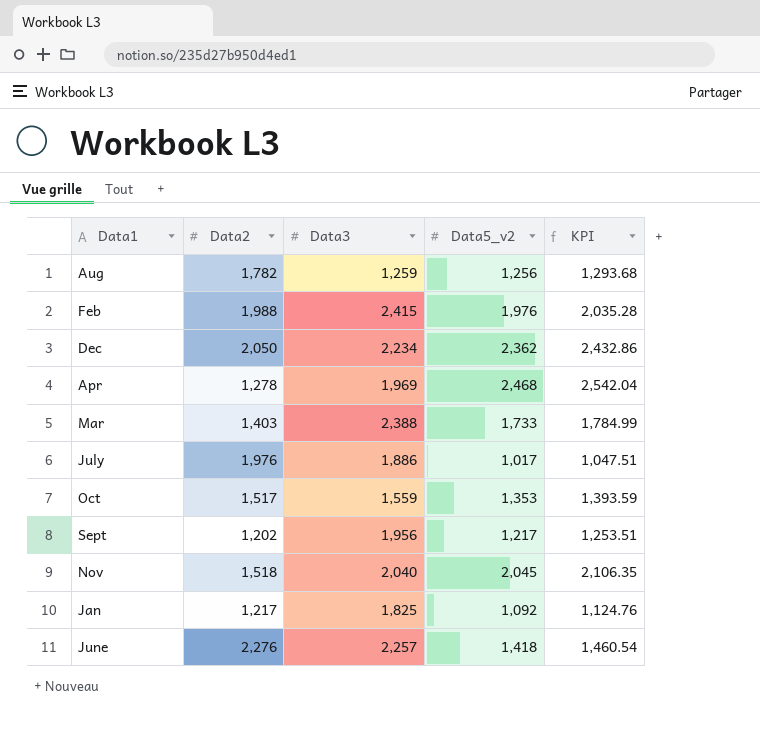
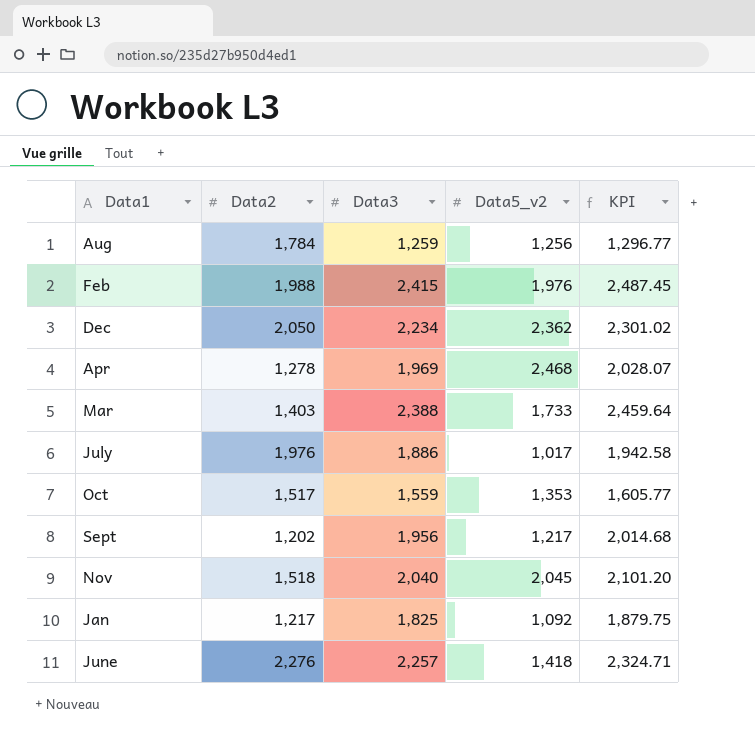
column KPI | formula: [Data5_v2] * 1.03 -> [Data3] * 1.03
Aug | Data2: 1,782 -> 1,784

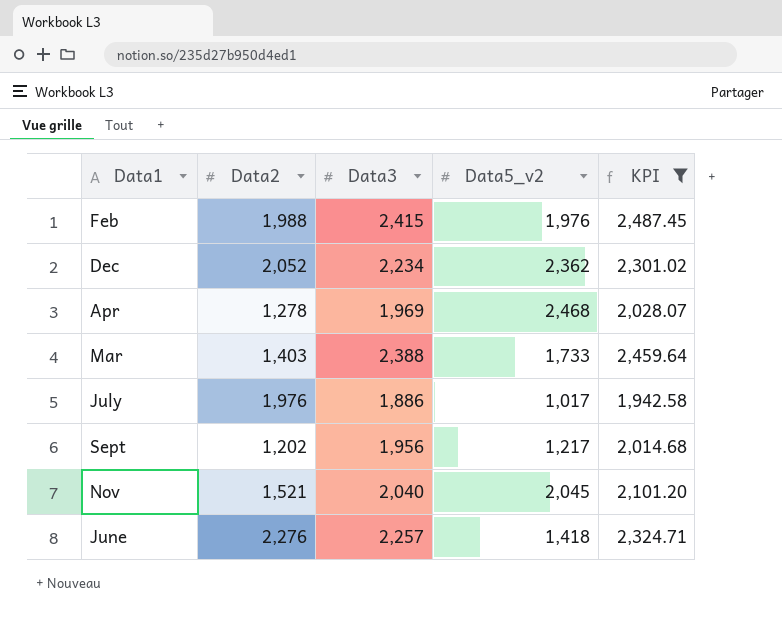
filter: none -> KPI >= 1,942.58
Dec | Data2: 2,050 -> 2,052
Nov | Data2: 1,518 -> 1,521

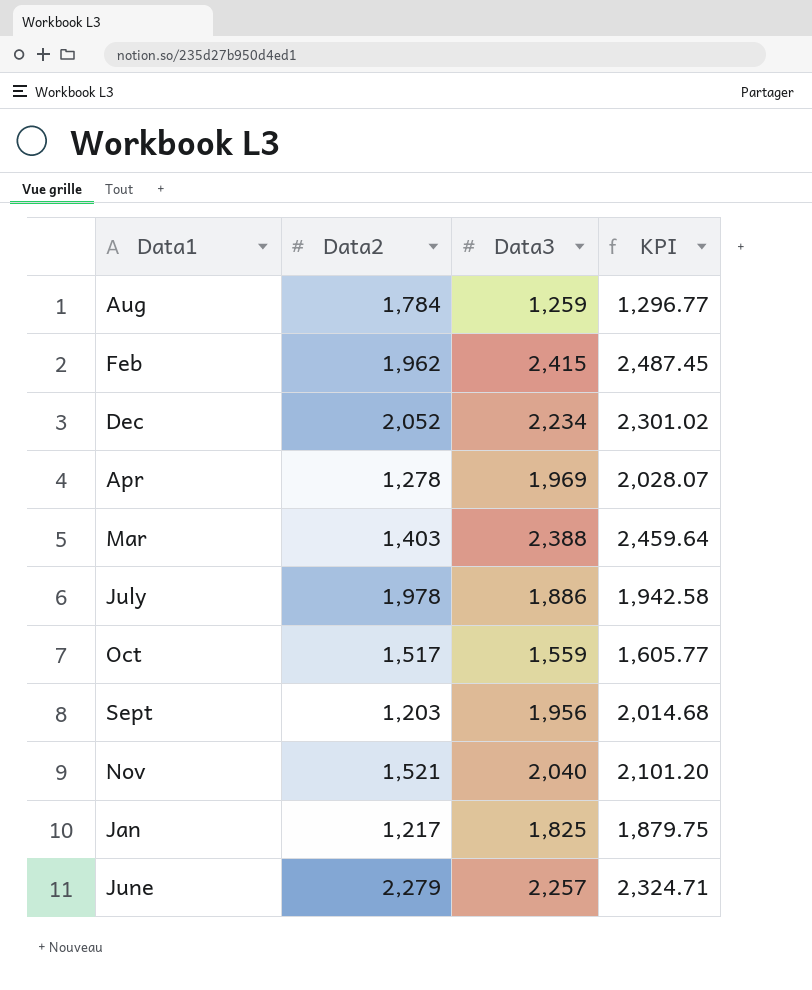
filter: KPI >= 1,942.58 -> none
column Data5_v2 | position: 4 -> none
Feb | Data2: 1,988 -> 1,962
July | Data2: 1,976 -> 1,978
Sept | Data2: 1,202 -> 1,203
June | Data2: 2,276 -> 2,279

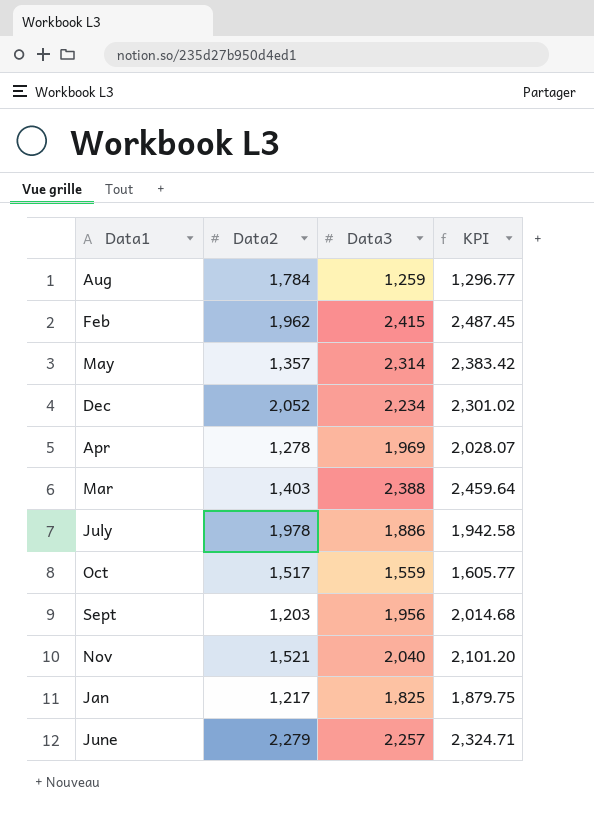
row May: none -> 1,357 | 2,314 | 2,383.42

